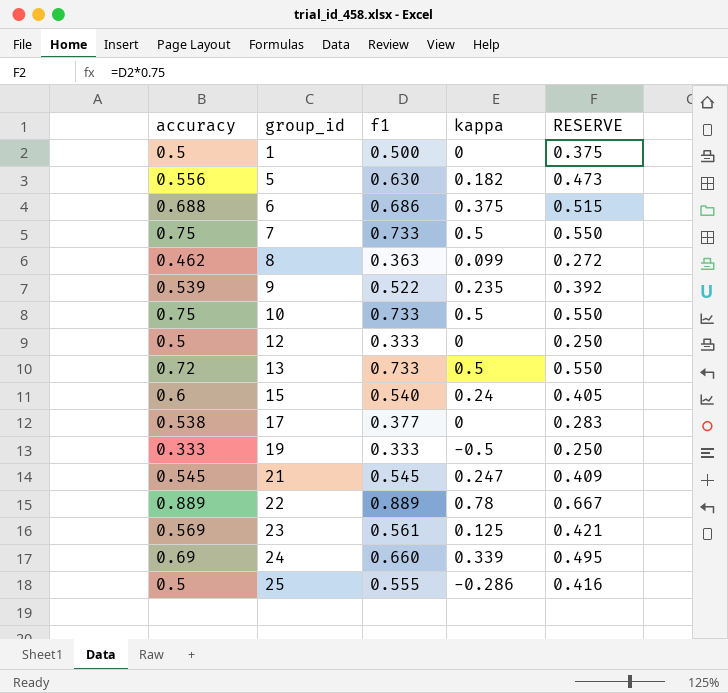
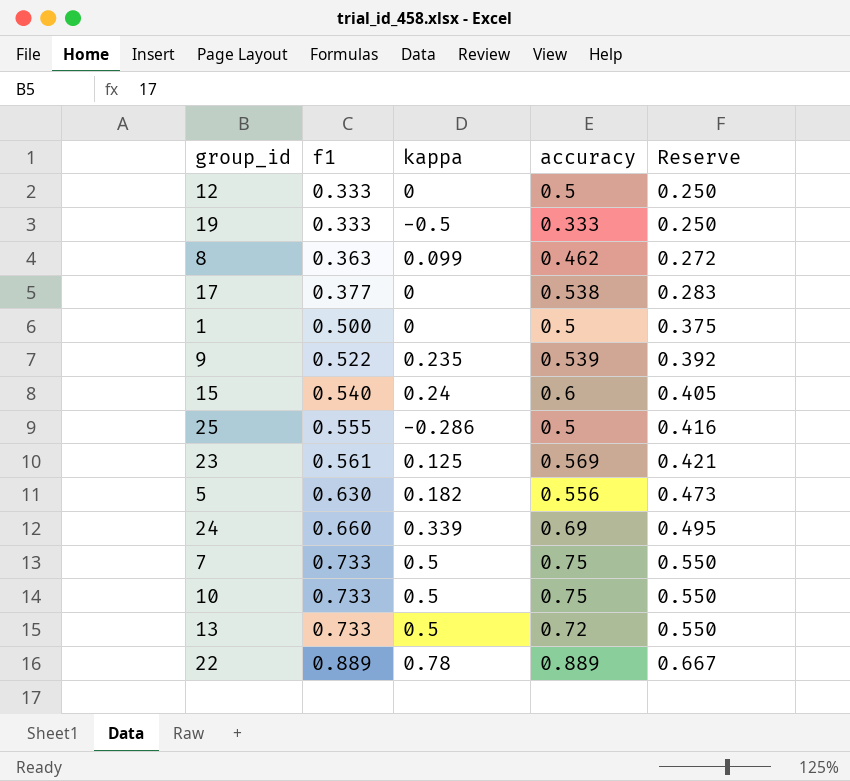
row order: group_id ascending -> f1 ascending
column accuracy | position: 1 -> 4
column name: RESERVE -> Reserve
row 6: 0.688 | 0.686 | 0.375 | 0.515 -> none
row 21: 0.545 | 0.545 | 0.247 | 0.409 -> none

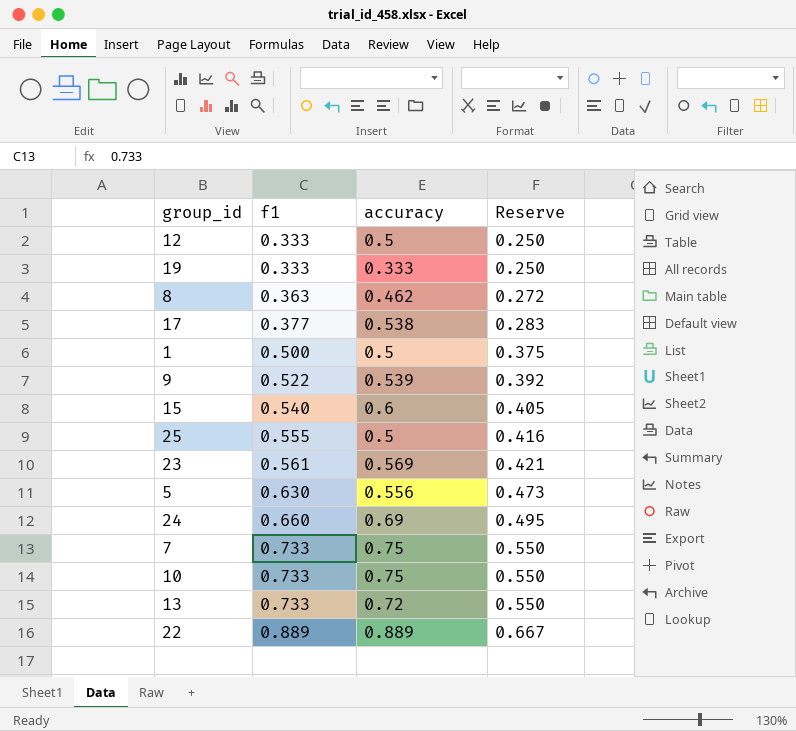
column kappa | position: 3 -> none

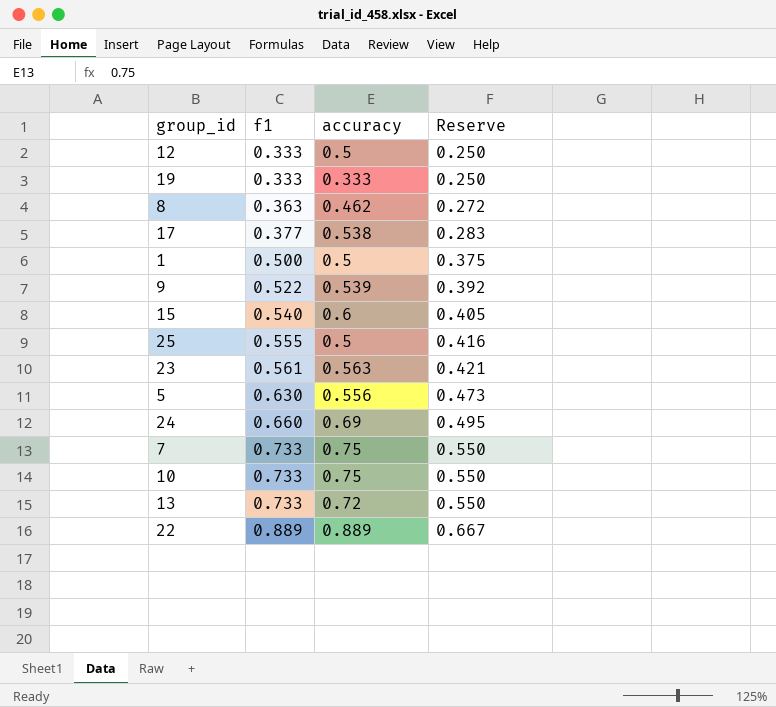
23 | accuracy: 0.569 -> 0.563

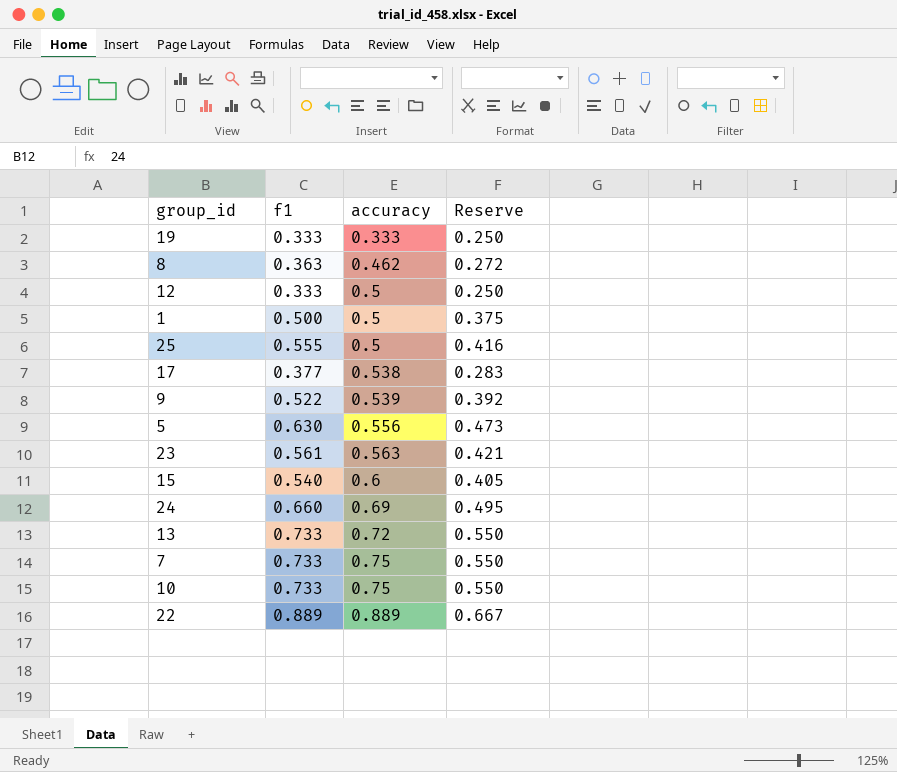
row order: f1 ascending -> accuracy ascending

